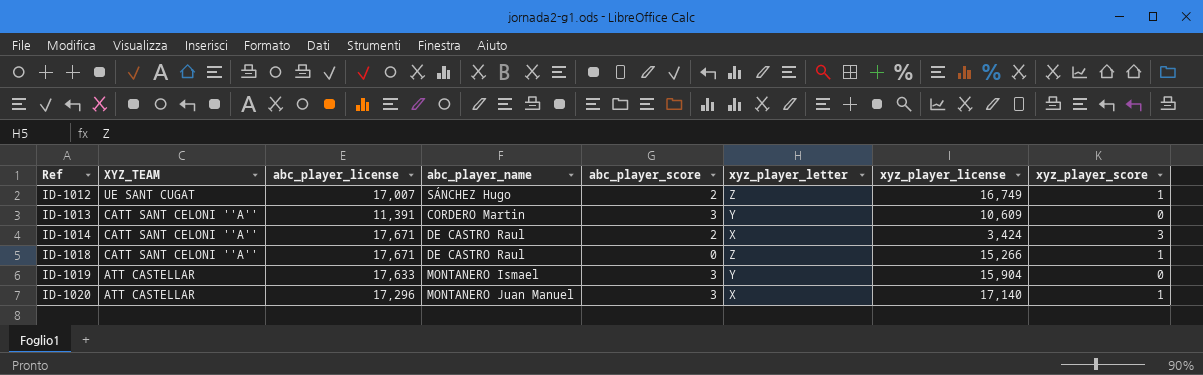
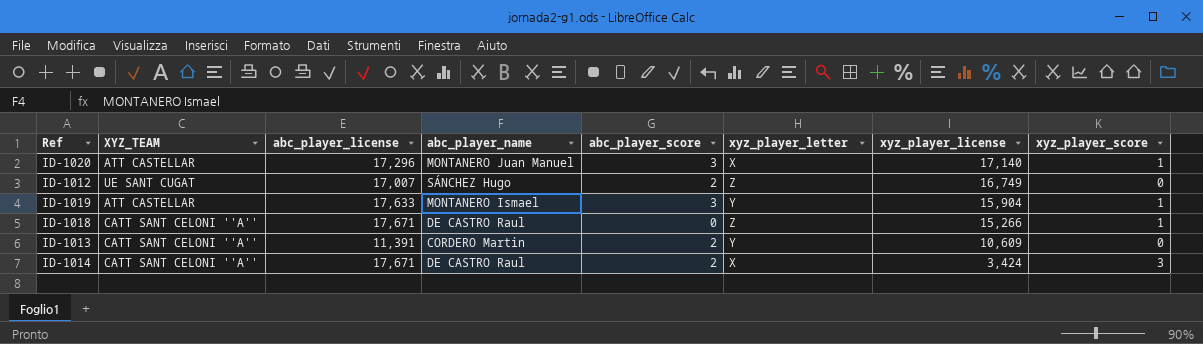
row order: Ref ascending -> xyz_player_license descending
ID-1012 | xyz_player_score: 1 -> 0
ID-1019 | xyz_player_score: 0 -> 1
ID-1013 | abc_player_score: 3 -> 2

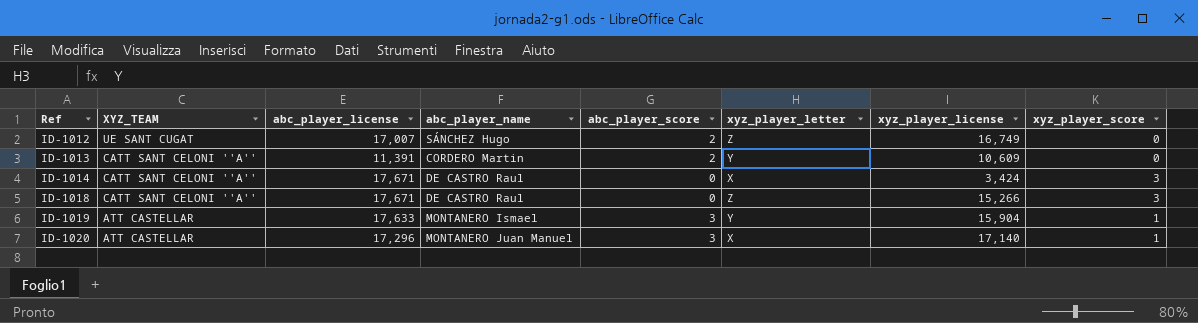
row order: xyz_player_license descending -> Ref ascending
ID-1014 | abc_player_score: 2 -> 0
ID-1018 | xyz_player_score: 1 -> 3

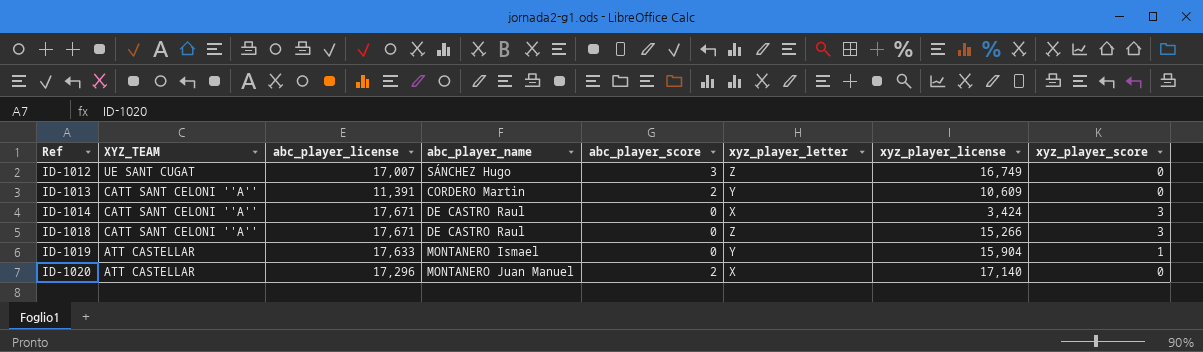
ID-1012 | abc_player_score: 2 -> 3
ID-1019 | abc_player_score: 3 -> 0
ID-1020 | abc_player_score: 3 -> 2
ID-1020 | xyz_player_score: 1 -> 0

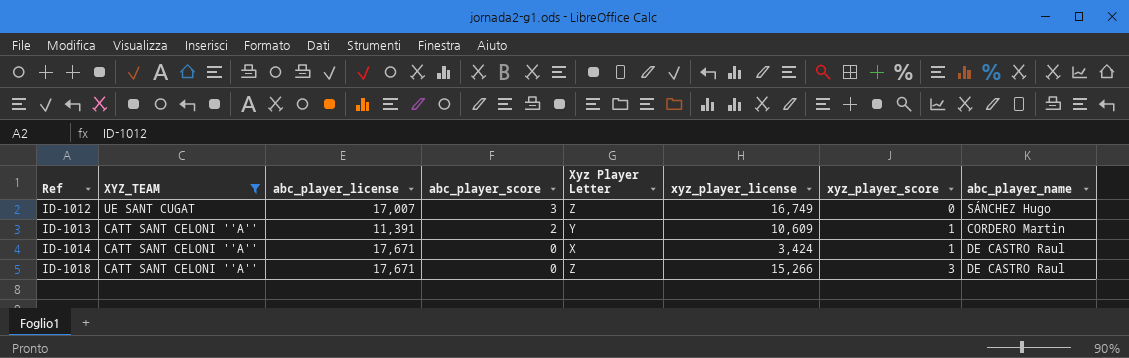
filter: none -> XYZ_TEAM != ATT CASTELLAR
column name: xyz_player_letter -> Xyz Player Letter
column abc_player_name | position: 4 -> 8
ID-1013 | xyz_player_score: 0 -> 1
ID-1014 | xyz_player_score: 3 -> 1

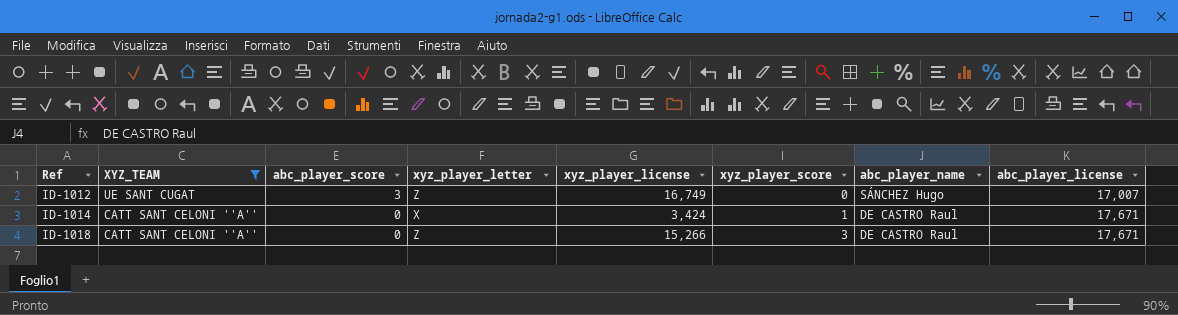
column name: Xyz Player Letter -> xyz_player_letter
column abc_player_license | position: 3 -> 8
row ID-1013: CATT SANT CELONI ''A'' | 11,391 | 2 | Y | 10,609 | 1 | CORDERO Martin -> none

